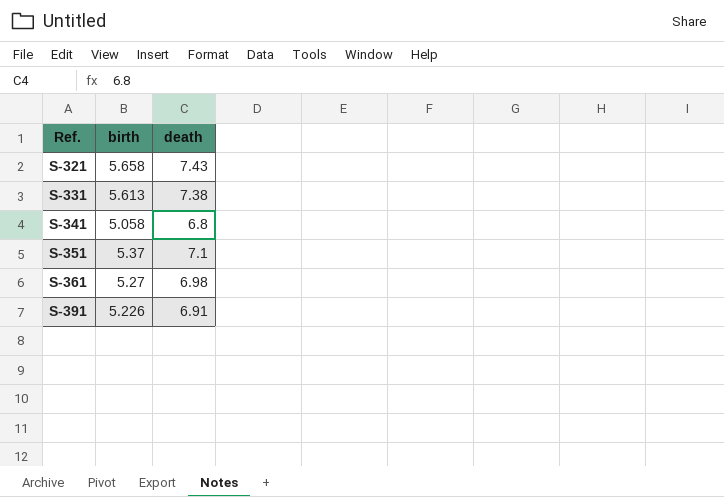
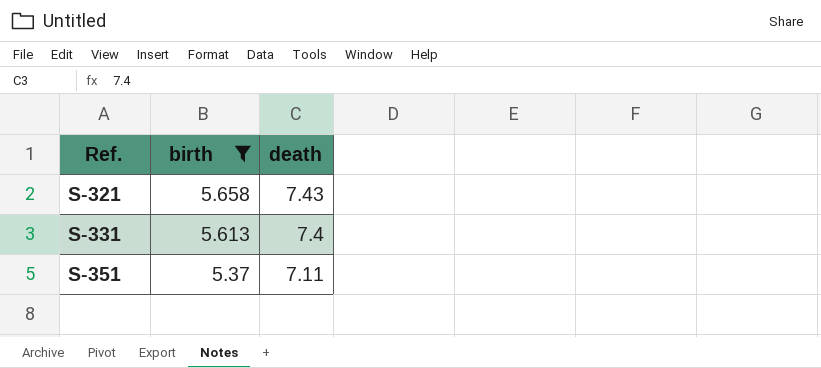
filter: none -> birth >= 5.37
S-331 | death: 7.38 -> 7.4
S-351 | death: 7.1 -> 7.11

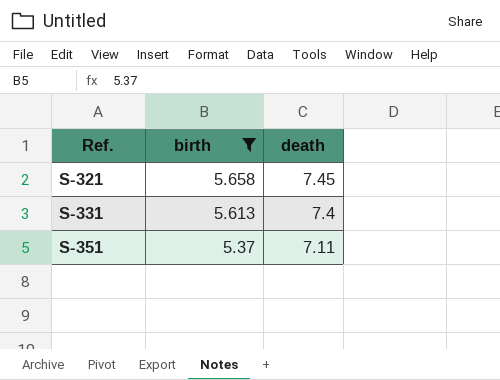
S-321 | death: 7.43 -> 7.45

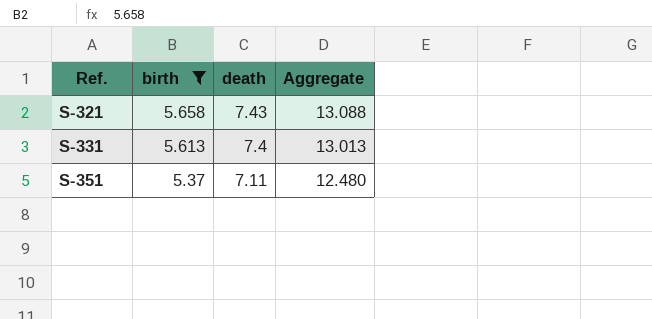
column Aggregate | formula: none -> [birth] + [death]
S-321 | death: 7.45 -> 7.43

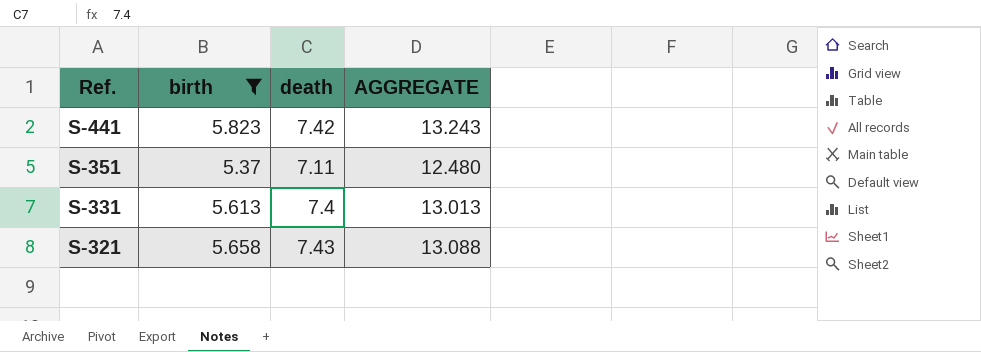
row order: Ref. ascending -> Ref. descending
column name: Aggregate -> AGGREGATE
row S-441: none -> 5.823 | 7.42 | 13.243

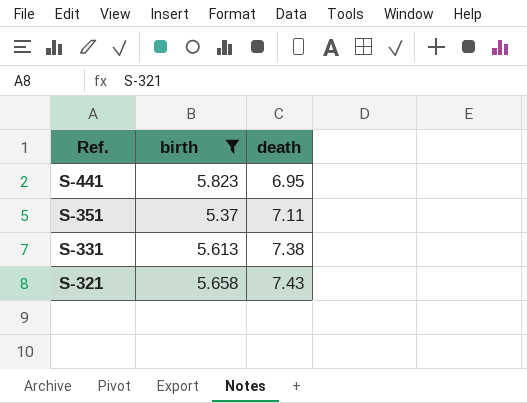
column AGGREGATE | formula: [birth] + [death] -> none
S-441 | death: 7.42 -> 6.95
S-331 | death: 7.4 -> 7.38

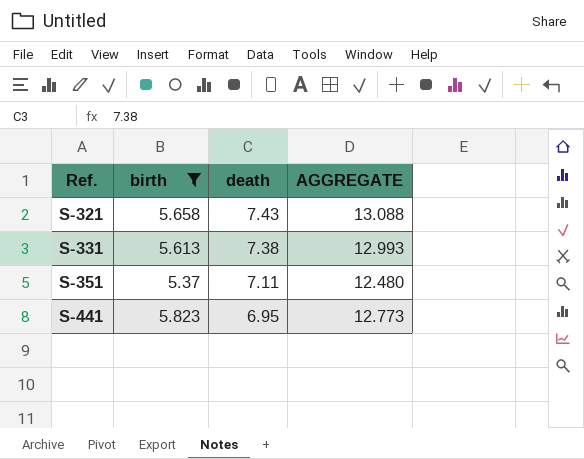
row order: Ref. descending -> Ref. ascending
column AGGREGATE | formula: none -> [birth] + [death]

